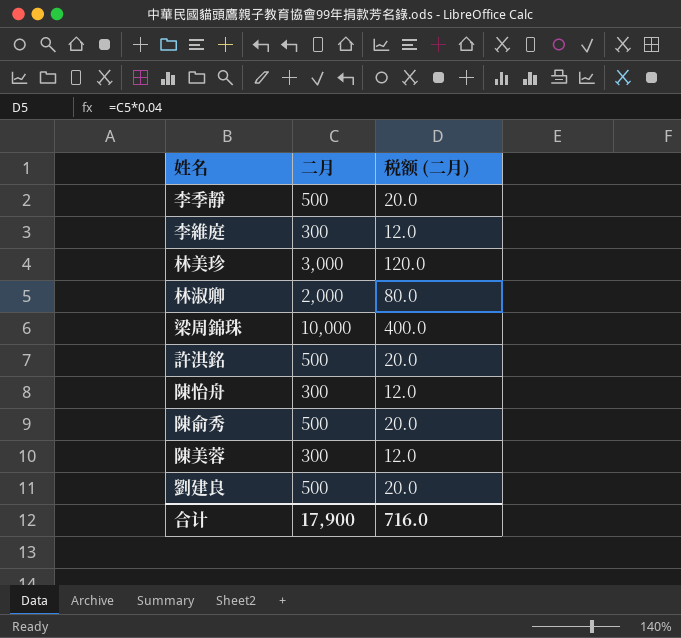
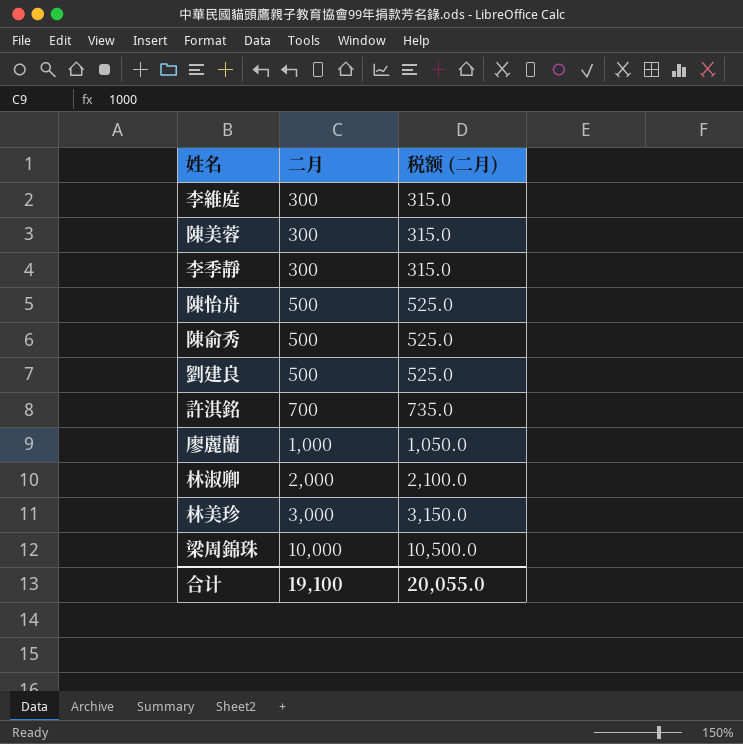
row order: none -> 二月 ascending
column 税额 (二月) | formula: [二月] * 0.04 -> [二月] * 1.05
李季靜 | 二月: 500 -> 300
陳怡舟 | 二月: 300 -> 500
許淇銘 | 二月: 500 -> 700
row 廖麗蘭: none -> 1,000 | 1,050.0
合计 | 二月: 17,900 -> 19,100
合计 | 税额 (二月): 716.0 -> 20,055.0

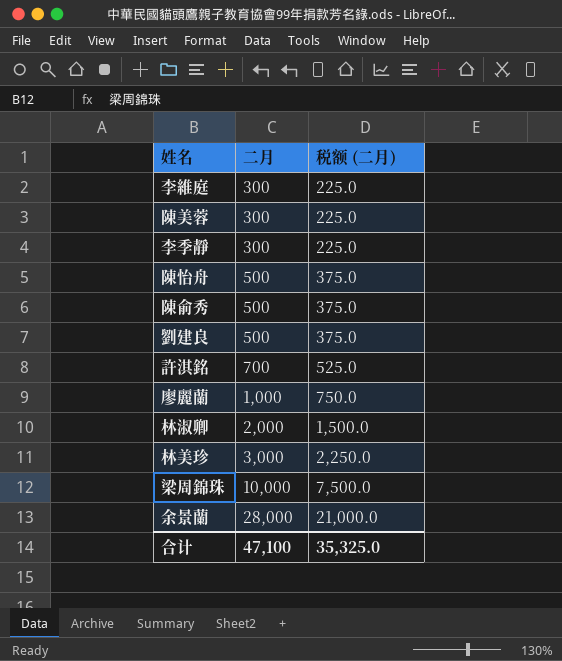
column 税额 (二月) | formula: [二月] * 1.05 -> [二月] * 0.75
row 余景蘭: none -> 28,000 | 21,000.0
合计 | 二月: 19,100 -> 47,100
合计 | 税额 (二月): 20,055.0 -> 35,325.0

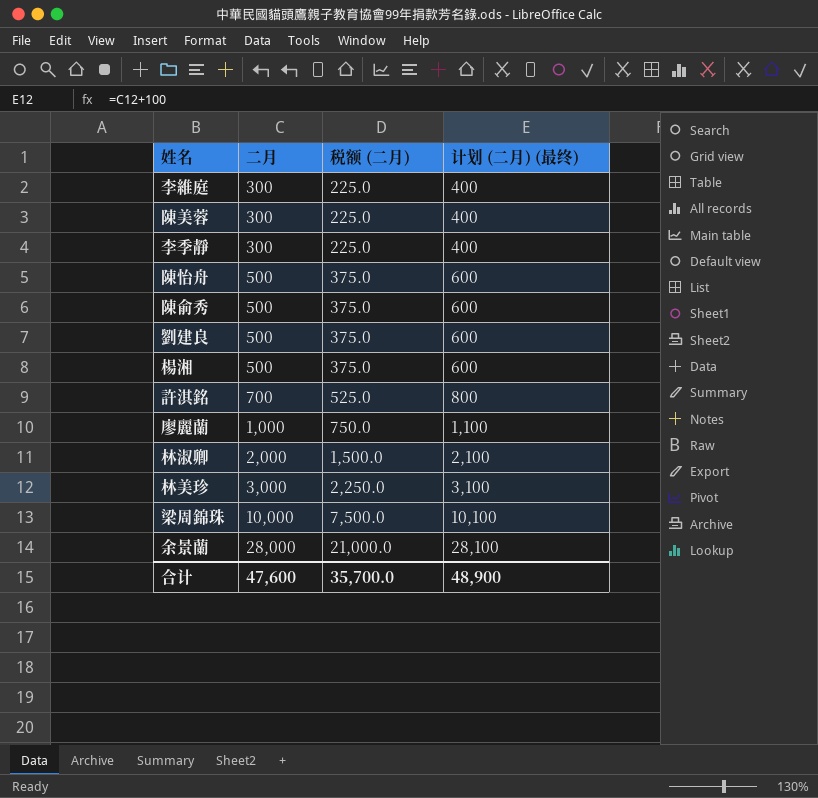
column 计划 (二月) (最终) | formula: none -> [二月] + 100
row 楊湘: none -> 500 | 375.0 | 600
合计 | 二月: 47,100 -> 47,600
合计 | 税额 (二月): 35,325.0 -> 35,700.0

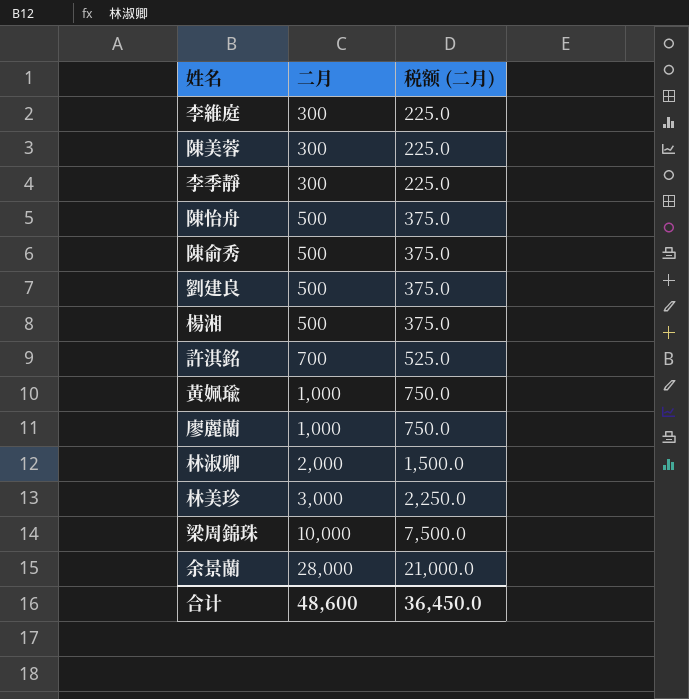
column 计划 (二月) (最终) | formula: [二月] + 100 -> none
row 黃姵瑜: none -> 1,000 | 750.0
合计 | 二月: 47,600 -> 48,600
合计 | 税额 (二月): 35,700.0 -> 36,450.0

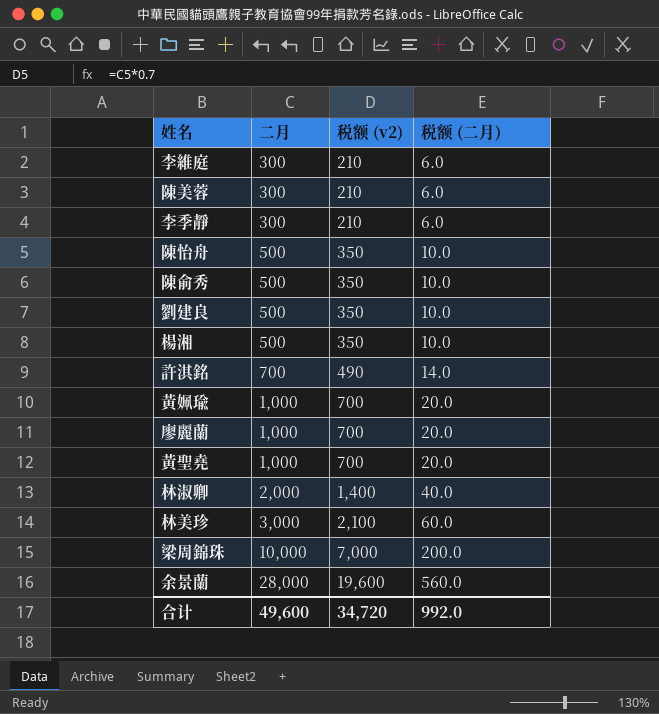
column 税额 (v2) | formula: none -> [二月] * 0.7
column 税额 (二月) | formula: [二月] * 0.75 -> [二月] * 0.02
row 黃聖堯: none -> 1,000 | 700 | 20.0
合计 | 二月: 48,600 -> 49,600
合计 | 税额 (二月): 36,450.0 -> 992.0

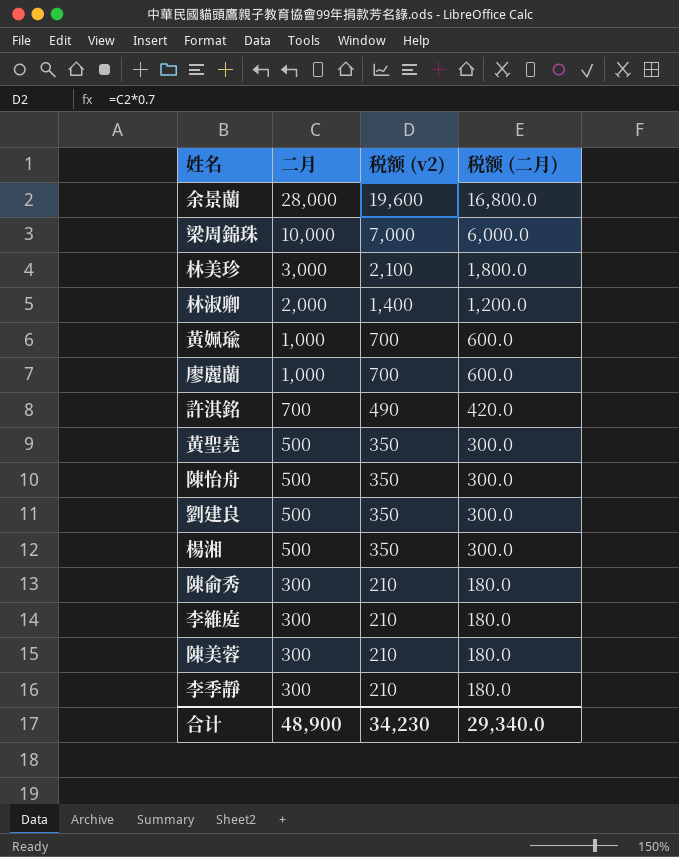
row order: 二月 ascending -> 二月 descending
column 税额 (二月) | formula: [二月] * 0.02 -> [二月] * 0.6
黃聖堯 | 二月: 1,000 -> 500
黃聖堯 | 税额 (v2): 700 -> 350
陳俞秀 | 二月: 500 -> 300
陳俞秀 | 税额 (v2): 350 -> 210
合计 | 二月: 49,600 -> 48,900
合计 | 税额 (v2): 34,720 -> 34,230
合计 | 税额 (二月): 992.0 -> 29,340.0

